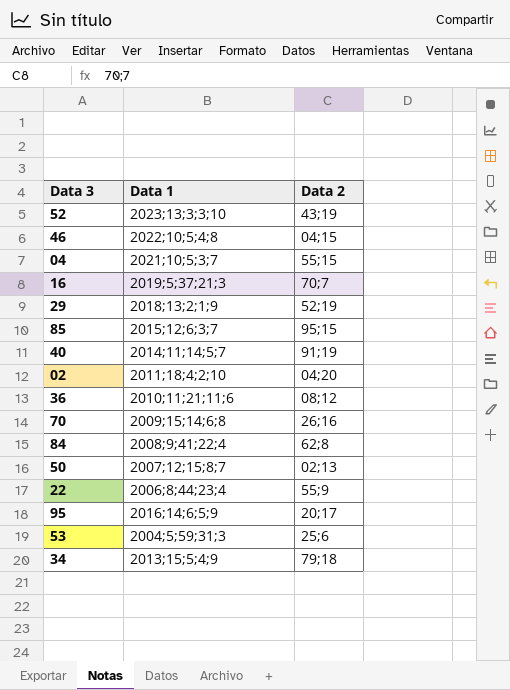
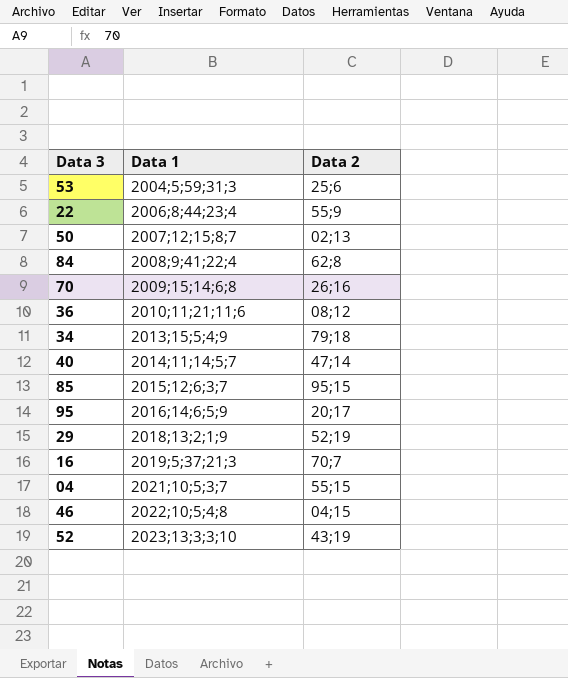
row order: none -> Data 1 ascending
row 02: 2011;18;4;2;10 | 04;20 -> none
40 | Data 2: 91;19 -> 47;14

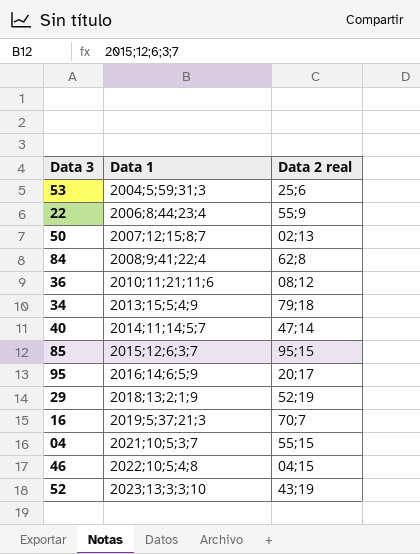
column name: Data 2 -> Data 2 real
row 70: 2009;15;14;6;8 | 26;16 -> none

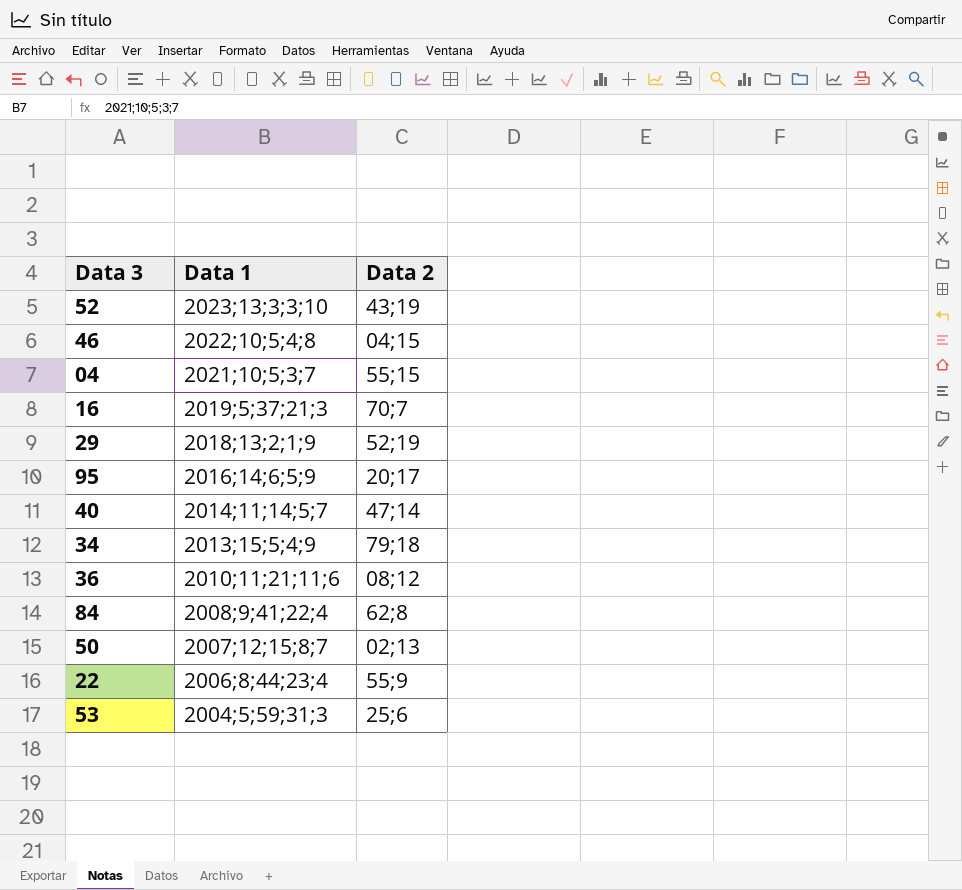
row order: Data 1 ascending -> Data 1 descending
column name: Data 2 real -> Data 2
row 85: 2015;12;6;3;7 | 95;15 -> none

